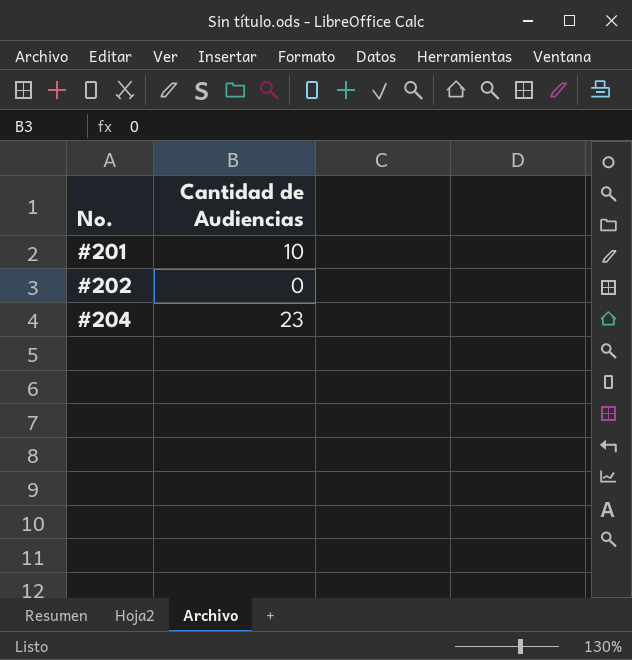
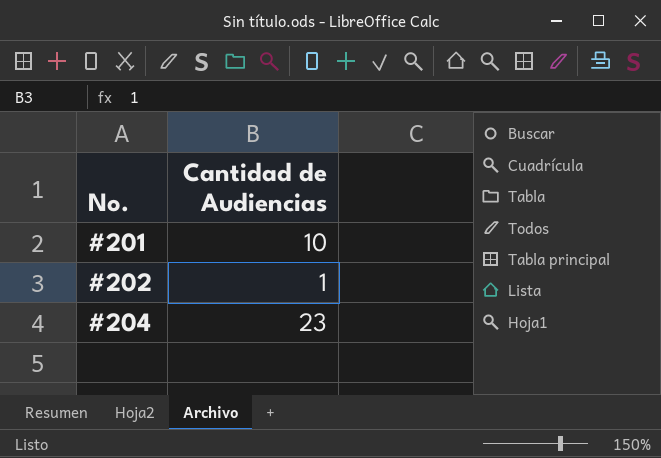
#202 | Cantidad de Audiencias: 0 -> 1

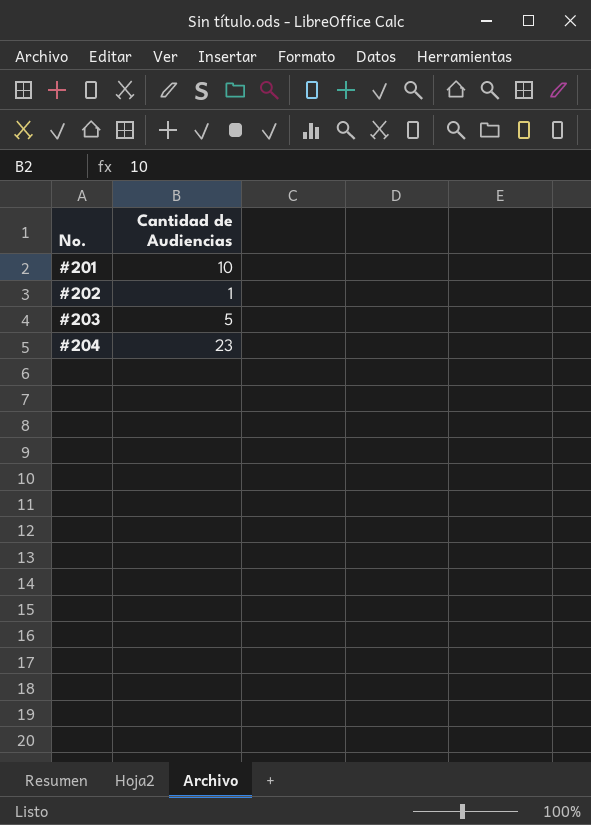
row #203: none -> 5

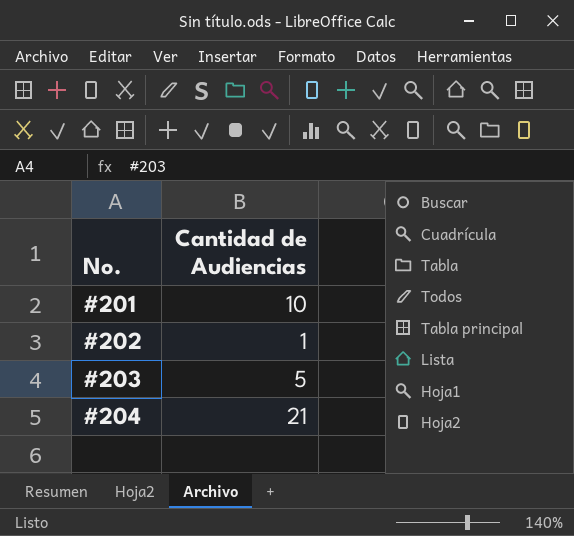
#204 | Cantidad de Audiencias: 23 -> 21

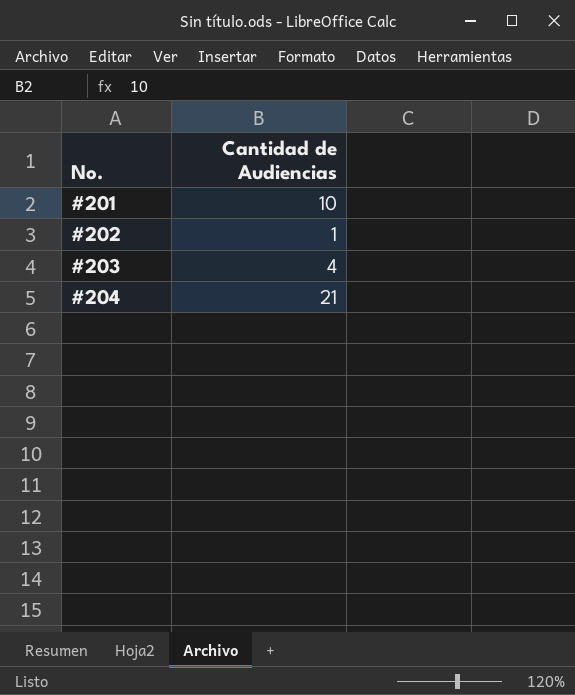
#203 | Cantidad de Audiencias: 5 -> 4

